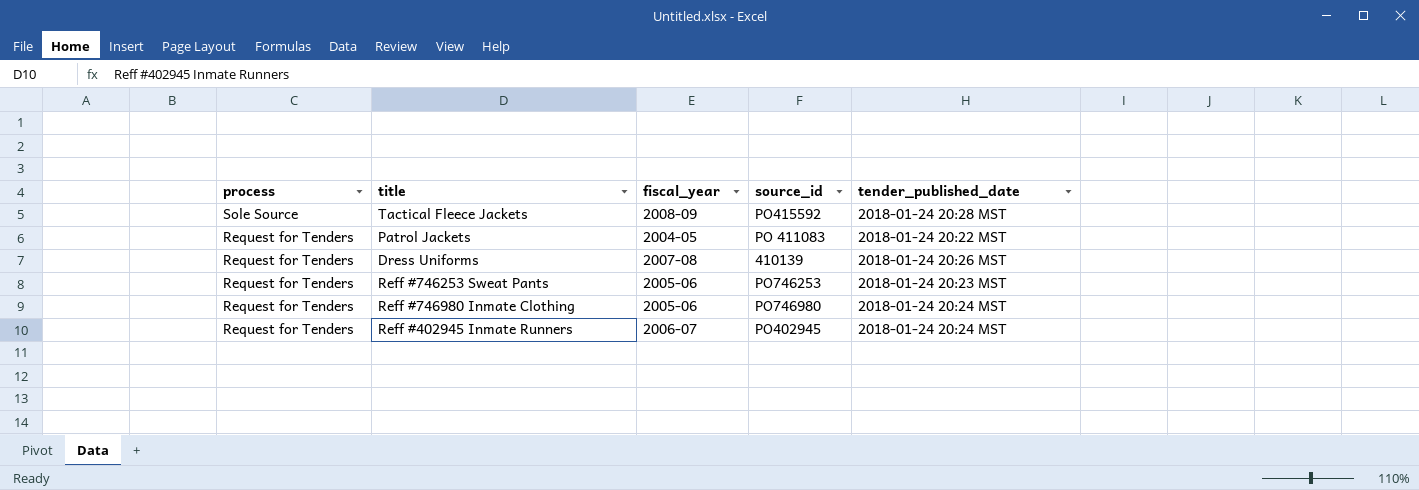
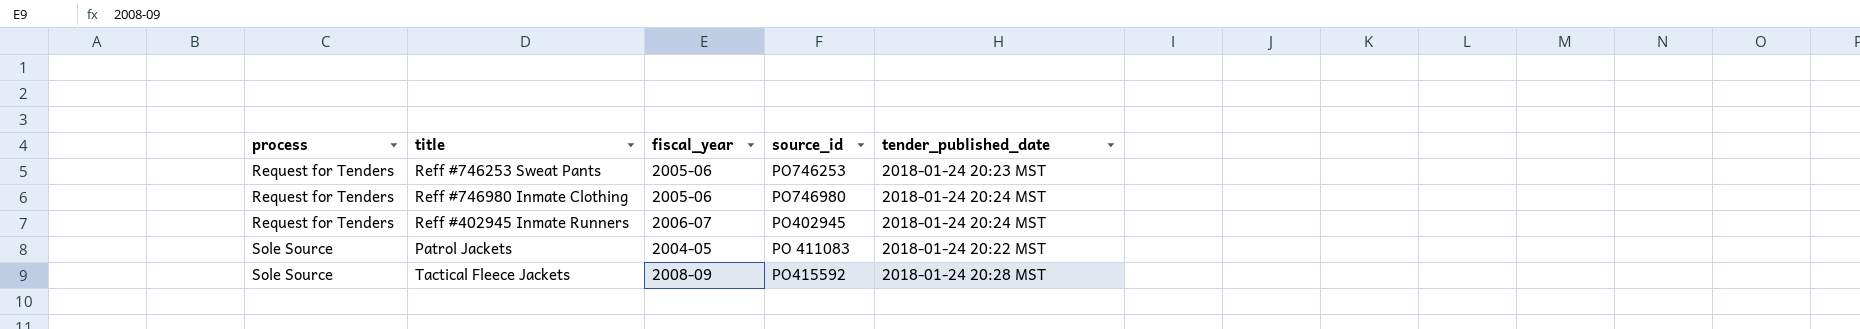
row order: process descending -> process ascending
row Dress Uniforms: Request for Tenders | 2007-08 | 410139 | 2018-01-24 20:26 MST -> none
Patrol Jackets | process: Request for Tenders -> Sole Source

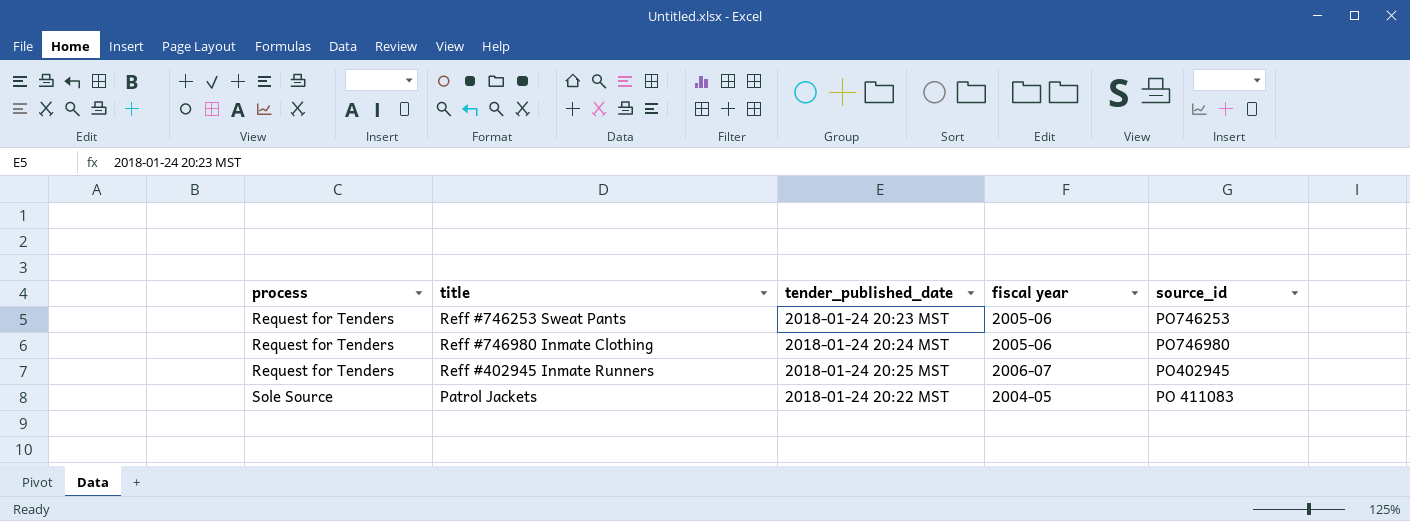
column tender_published_date | position: 5 -> 3
column name: fiscal_year -> fiscal year
row Tactical Fleece Jackets: Sole Source | 2008-09 | PO415592 | 2018-01-24 20:28 MST -> none
Reff #402945 Inmate Runners | tender_published_date: 2018-01-24 20:24 MST -> 2018-01-24 20:25 MST

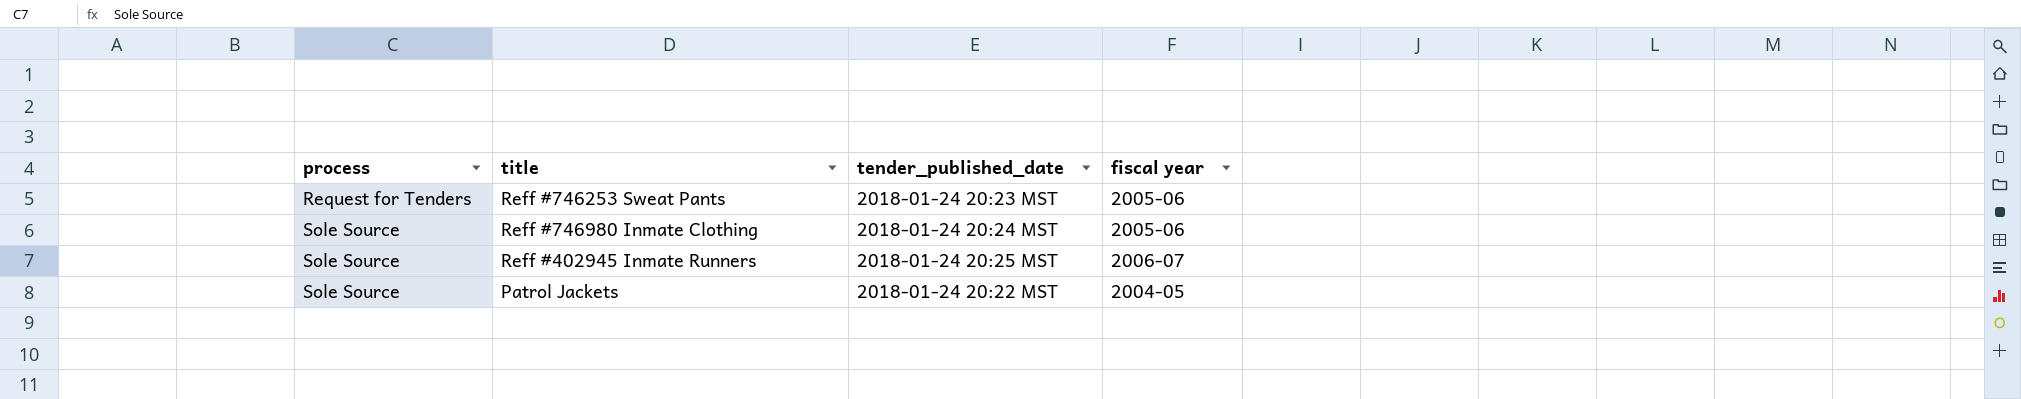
column source_id | position: 5 -> none
Reff #746980 Inmate Clothing | process: Request for Tenders -> Sole Source
Reff #402945 Inmate Runners | process: Request for Tenders -> Sole Source

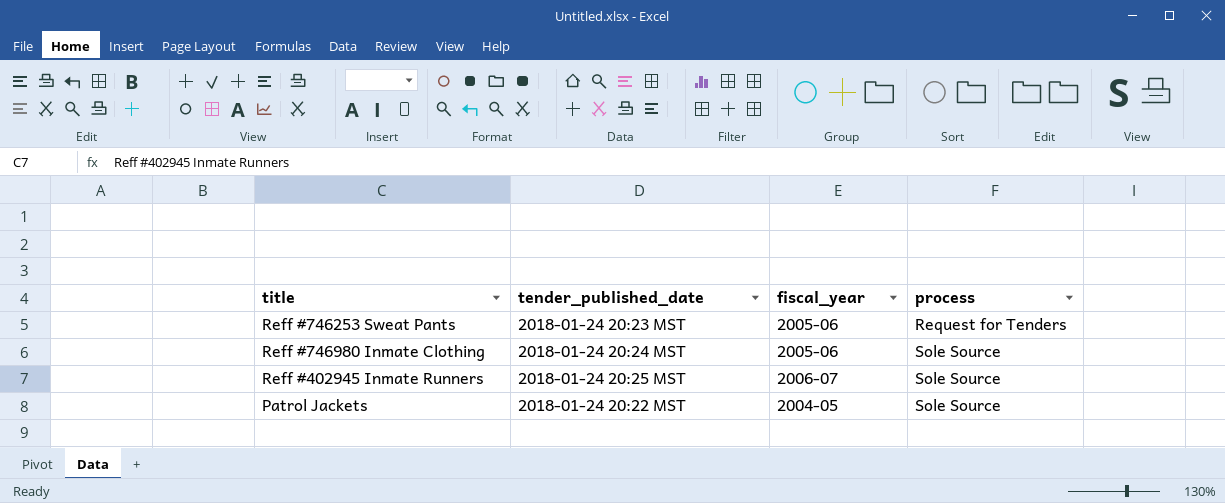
column name: fiscal year -> fiscal_year
column process | position: 1 -> 4

